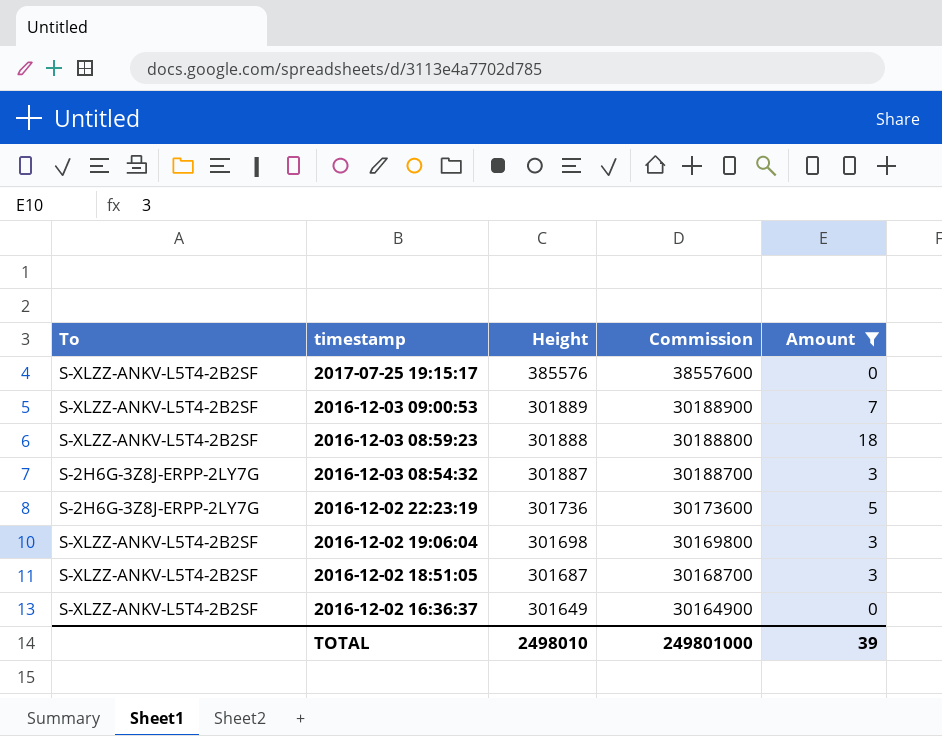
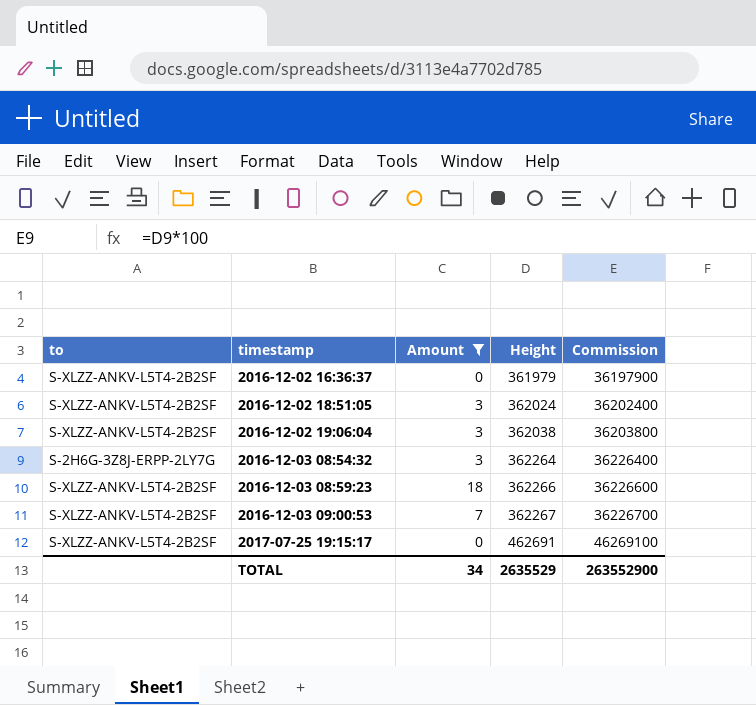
row order: timestamp descending -> timestamp ascending
column name: To -> to
column Amount | position: 5 -> 3
row 2016-12-02 22:23:19: S-2H6G-3Z8J-ERPP-2LY7G | 301736 | 30173600 | 5 -> none
2016-12-02 16:36:37 | Height: 301649 -> 361979
2016-12-02 16:36:37 | Commission: 30164900 -> 36197900
2016-12-02 18:51:05 | Height: 301687 -> 362024
2016-12-02 18:51:05 | Commission: 30168700 -> 36202400
2016-12-02 19:06:04 | Height: 301698 -> 362038
2016-12-02 19:06:04 | Commission: 30169800 -> 36203800
2016-12-03 08:54:32 | Height: 301887 -> 362264
2016-12-03 08:54:32 | Commission: 30188700 -> 36226400
2016-12-03 08:59:23 | Height: 301888 -> 362266
2016-12-03 08:59:23 | Commission: 30188800 -> 36226600
2016-12-03 09:00:53 | Height: 301889 -> 362267
2016-12-03 09:00:53 | Commission: 30188900 -> 36226700
2017-07-25 19:15:17 | Height: 385576 -> 462691
2017-07-25 19:15:17 | Commission: 38557600 -> 46269100
TOTAL | Amount: 39 -> 34
TOTAL | Height: 2498010 -> 2635529
TOTAL | Commission: 249801000 -> 263552900

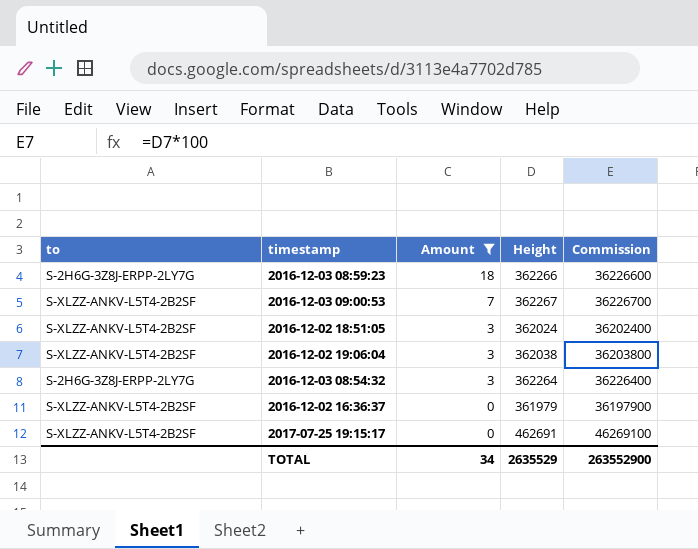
row order: timestamp ascending -> Amount descending
2016-12-03 08:59:23 | to: S-XLZZ-ANKV-L5T4-2B2SF -> S-2H6G-3Z8J-ERPP-2LY7G

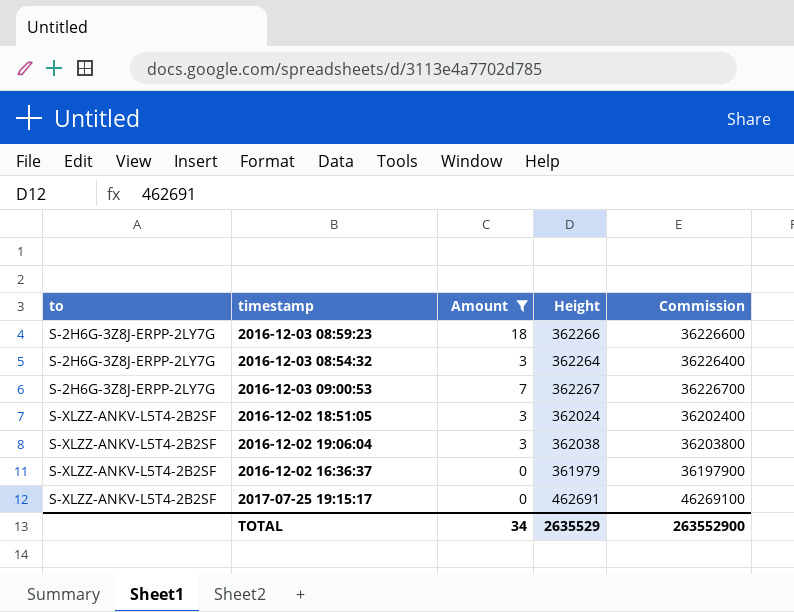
row order: Amount descending -> to ascending
2016-12-03 09:00:53 | to: S-XLZZ-ANKV-L5T4-2B2SF -> S-2H6G-3Z8J-ERPP-2LY7G

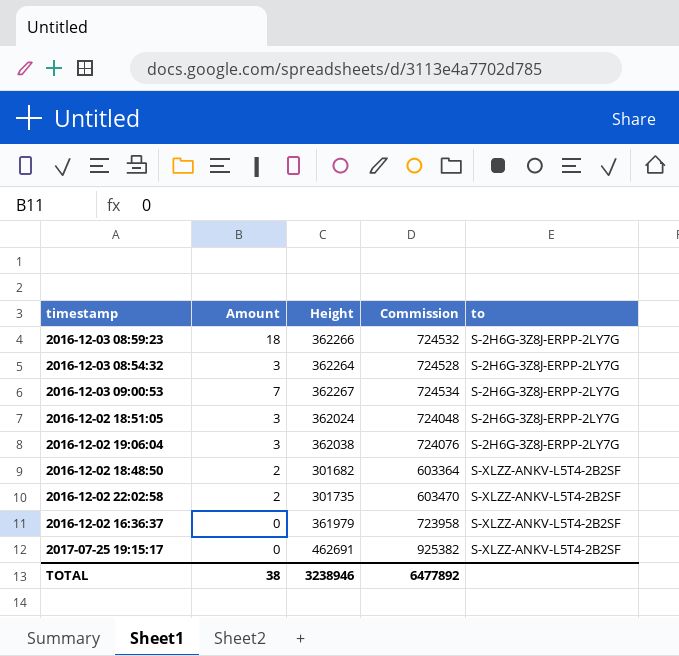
filter: Amount != 2 -> none
column Commission | formula: [Height] * 100 -> [Height] * 2
column to | position: 1 -> 5
2016-12-02 18:51:05 | to: S-XLZZ-ANKV-L5T4-2B2SF -> S-2H6G-3Z8J-ERPP-2LY7G
2016-12-02 19:06:04 | to: S-XLZZ-ANKV-L5T4-2B2SF -> S-2H6G-3Z8J-ERPP-2LY7G
TOTAL | Amount: 34 -> 38
TOTAL | Height: 2635529 -> 3238946
TOTAL | Commission: 263552900 -> 6477892

